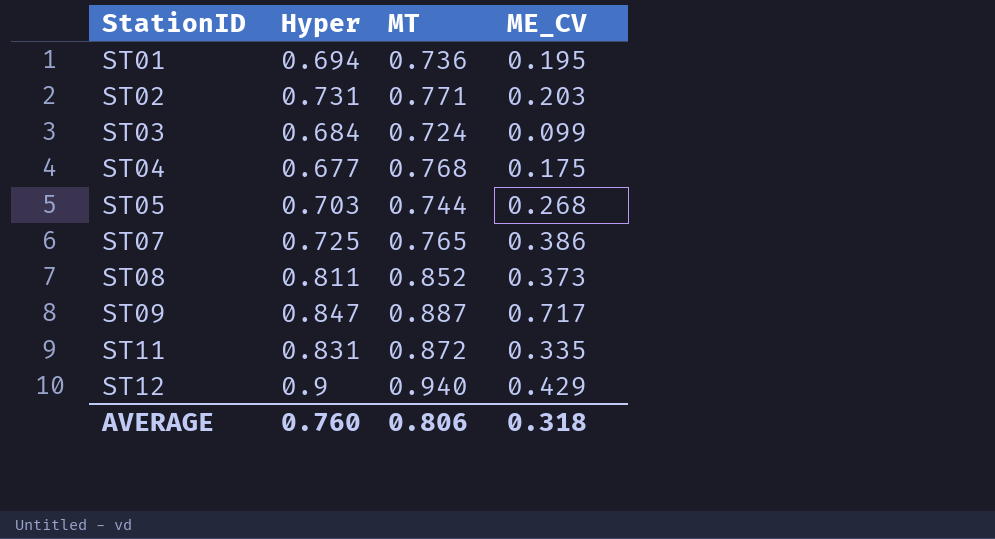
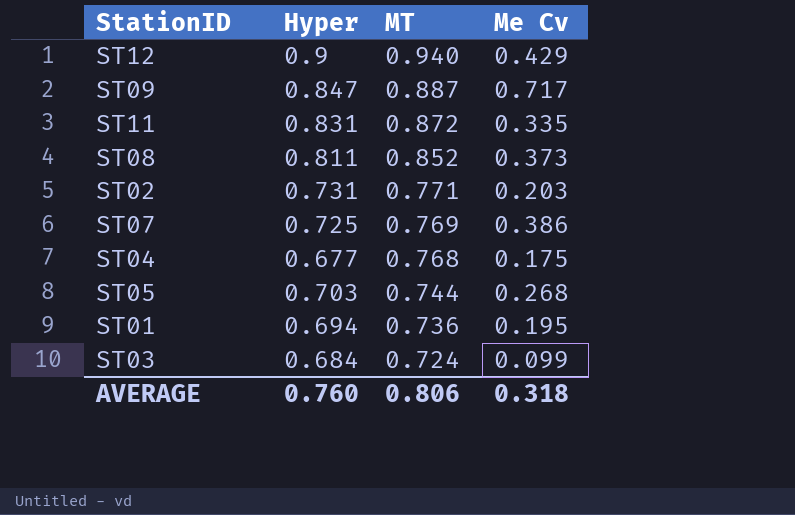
row order: StationID ascending -> MT descending
column name: ME_CV -> Me Cv
ST07 | MT: 0.765 -> 0.769

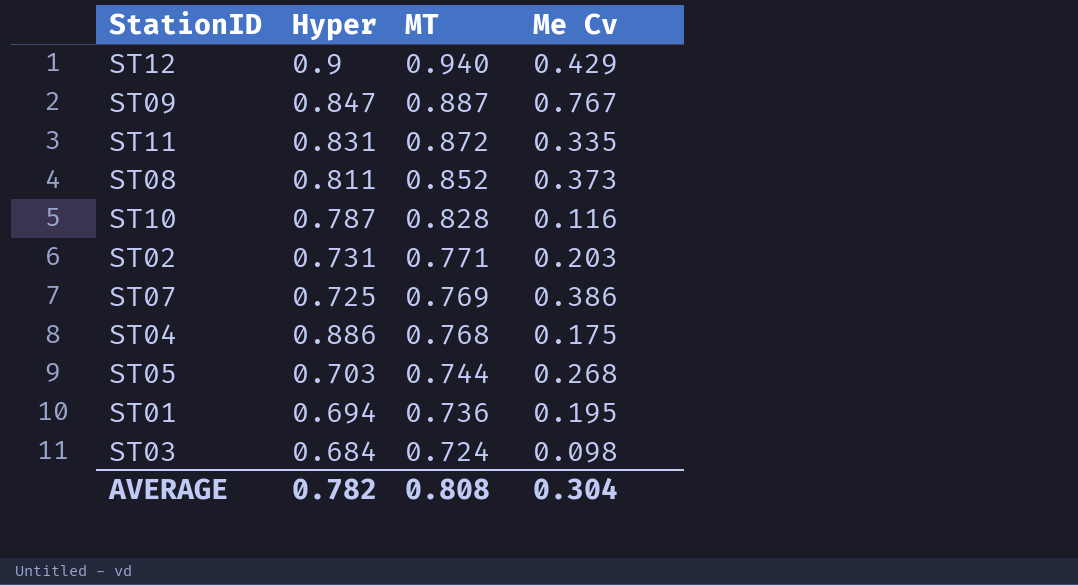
ST09 | Me Cv: 0.717 -> 0.767
row ST10: none -> 0.787 | 0.828 | 0.116
ST04 | Hyper: 0.677 -> 0.886
ST03 | Me Cv: 0.099 -> 0.098
AVERAGE | Hyper: 0.760 -> 0.782
AVERAGE | MT: 0.806 -> 0.808
AVERAGE | Me Cv: 0.318 -> 0.304

